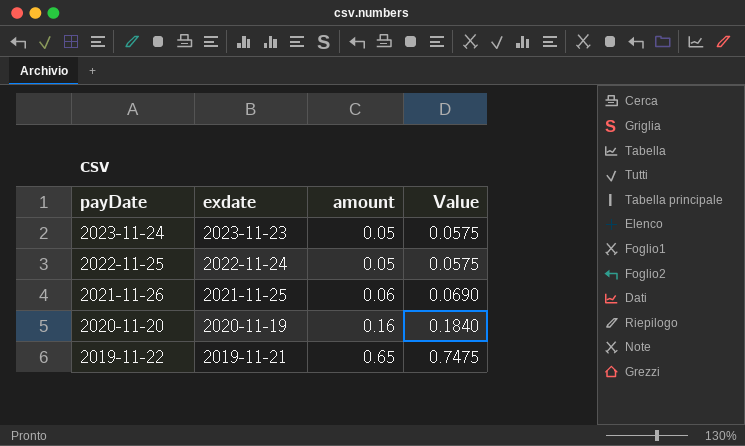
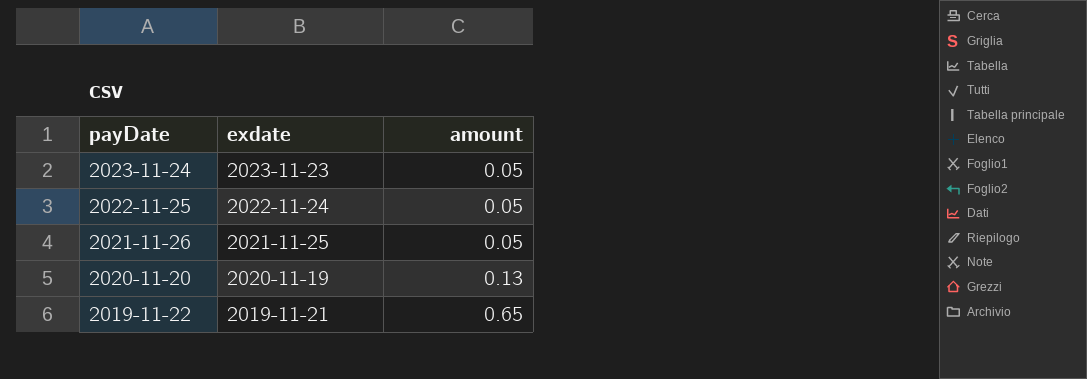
column Value | formula: [amount] * 1.15 -> none
2021-11-26 | amount: 0.06 -> 0.05
2020-11-20 | amount: 0.16 -> 0.13

